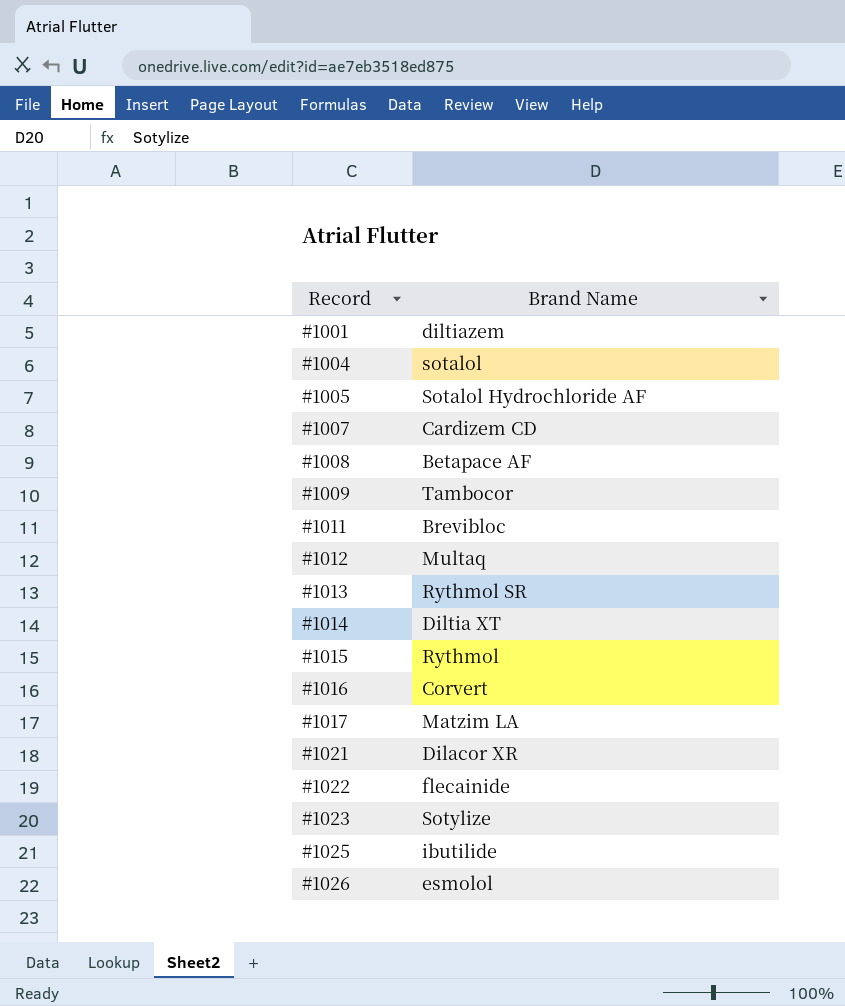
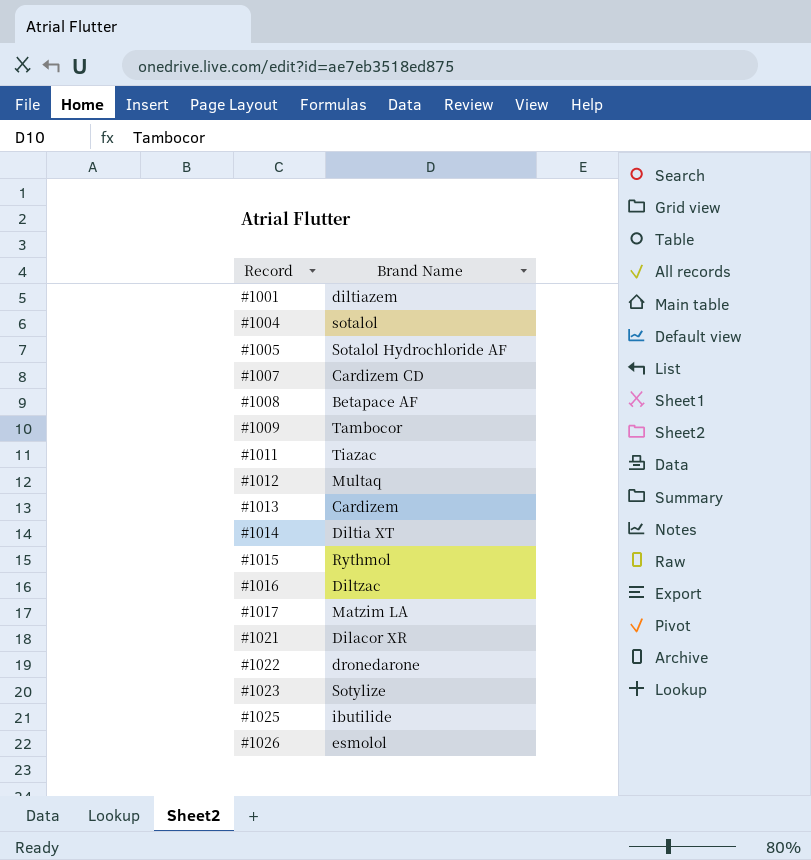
#1011 | Brand Name: Brevibloc -> Tiazac
#1013 | Brand Name: Rythmol SR -> Cardizem
#1016 | Brand Name: Corvert -> Diltzac
#1022 | Brand Name: flecainide -> dronedarone

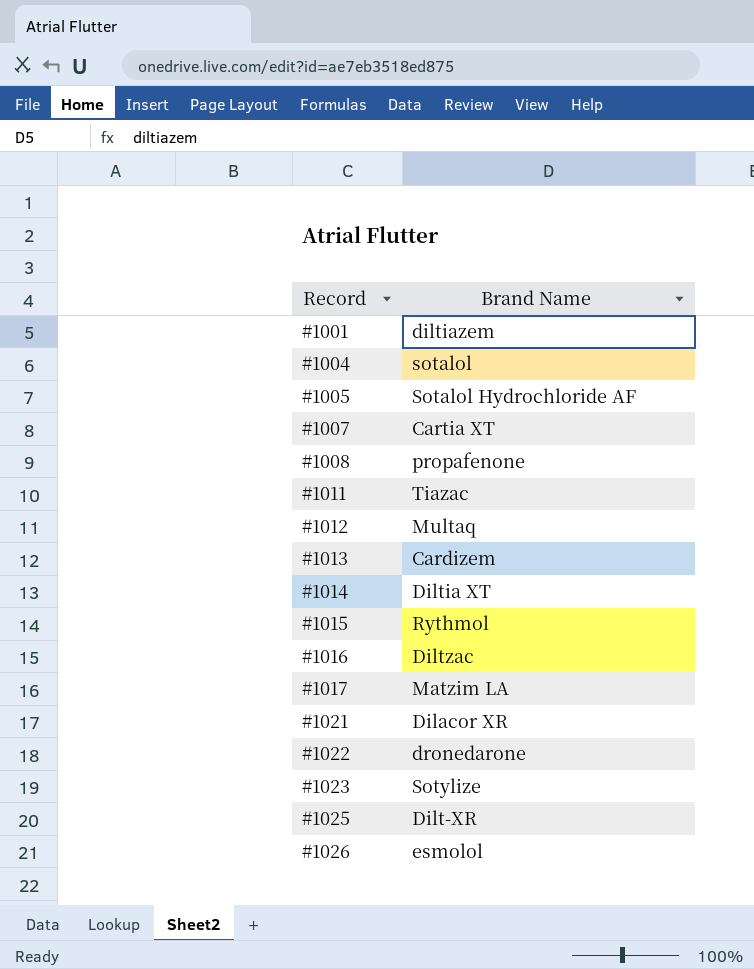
row #1009: Tambocor -> none
#1007 | Brand Name: Cardizem CD -> Cartia XT
#1008 | Brand Name: Betapace AF -> propafenone
#1025 | Brand Name: ibutilide -> Dilt-XR

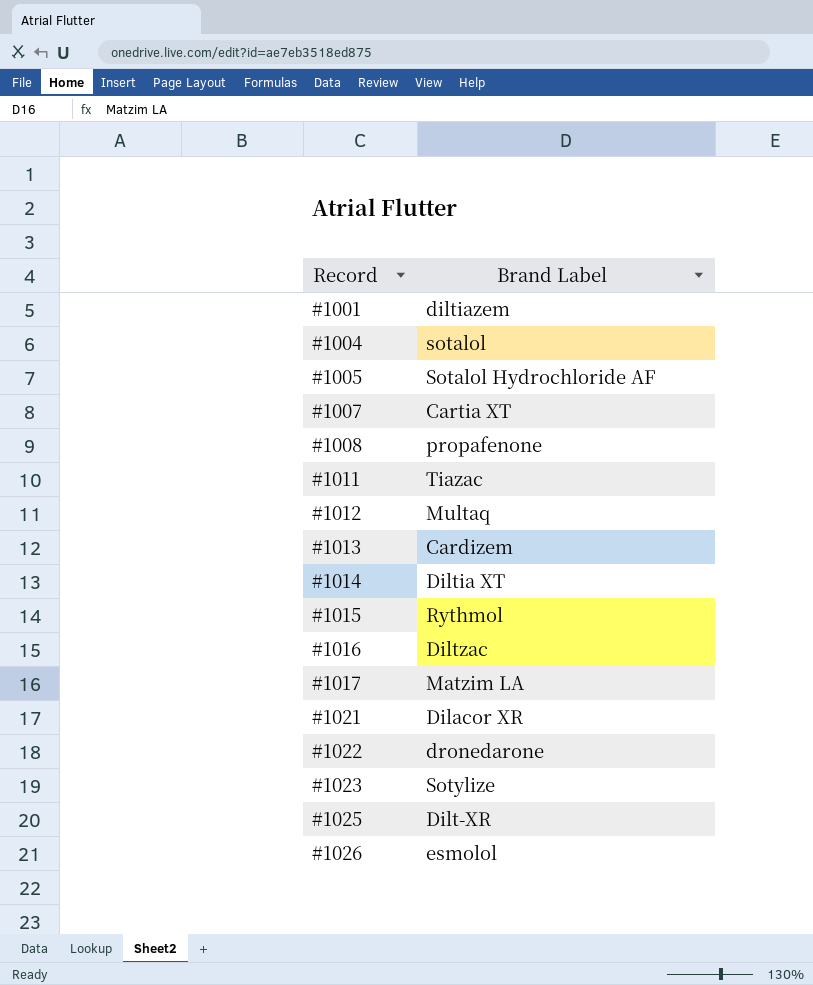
column name: Brand Name -> Brand Label

